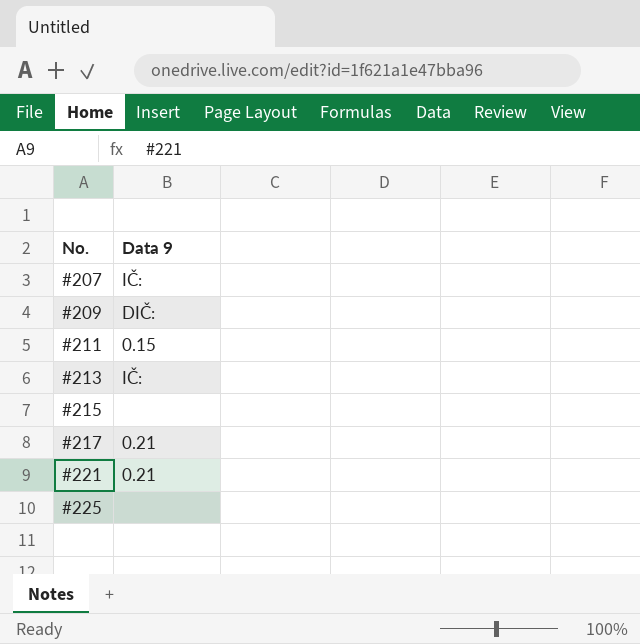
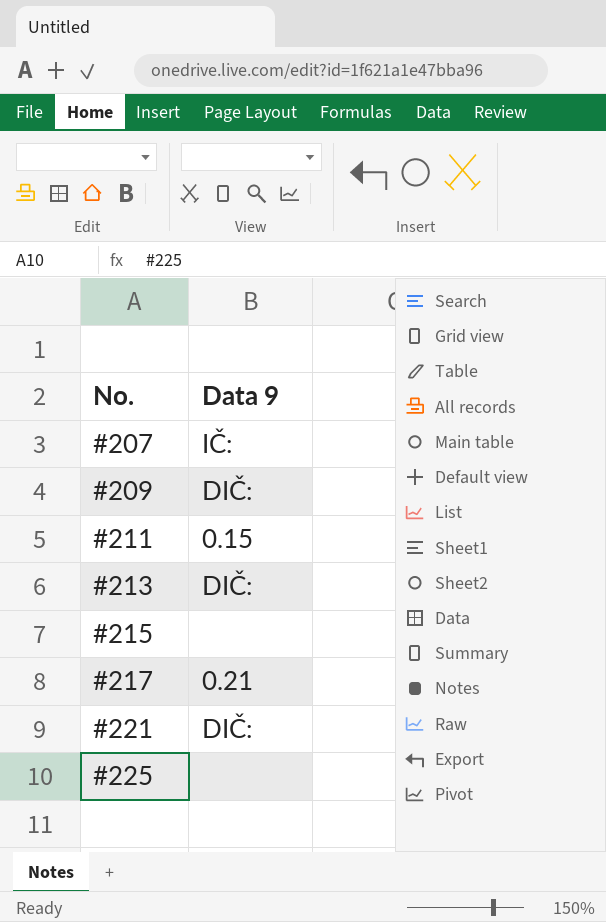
#213 | Data 9: IČ: -> DIČ:
#221 | Data 9: 0.21 -> DIČ:

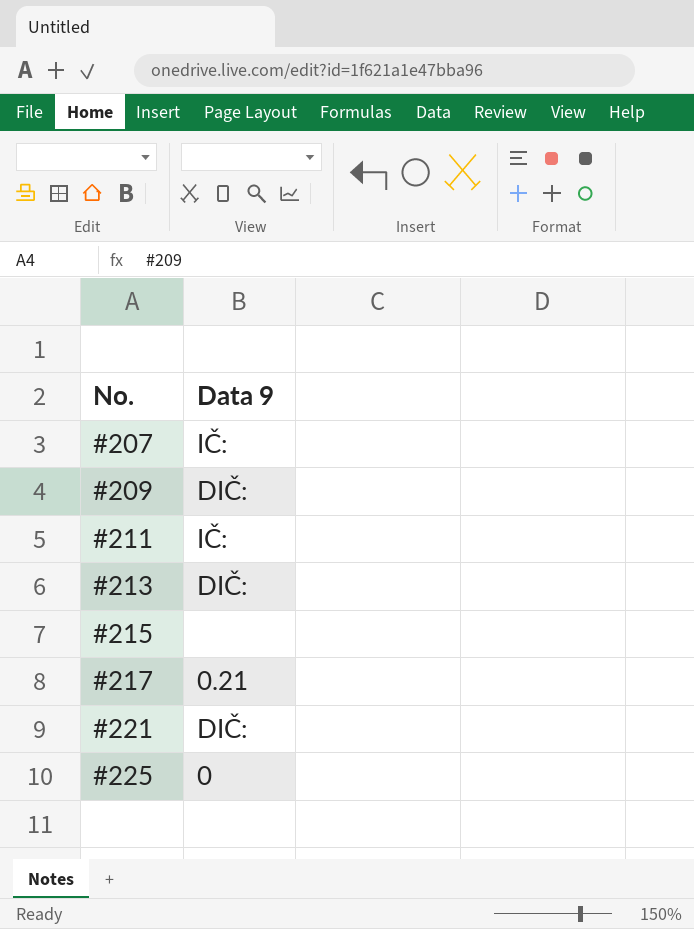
#211 | Data 9: 0.15 -> IČ:
#225 | Data 9: none -> 0

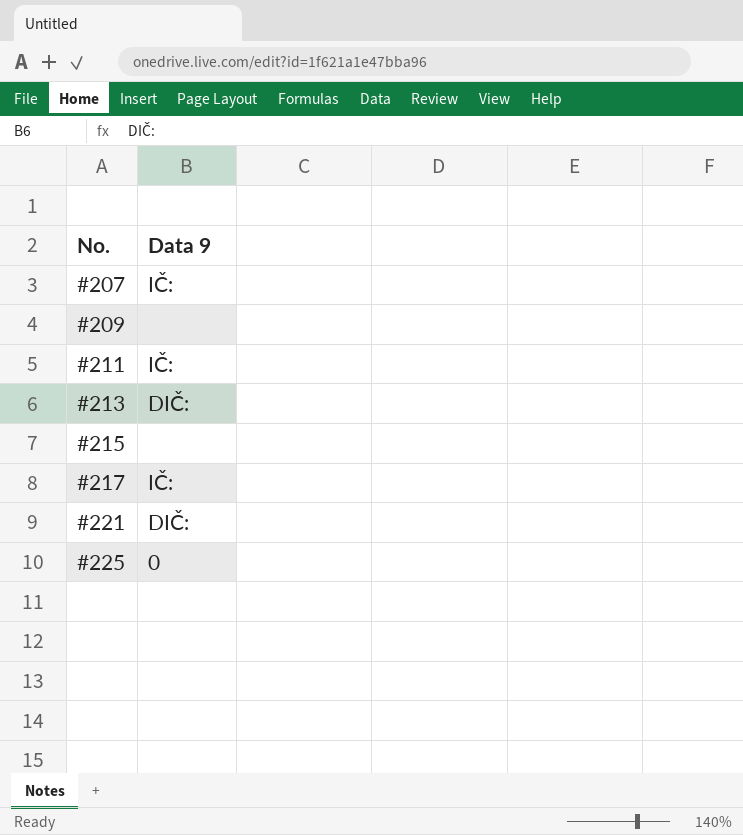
#209 | Data 9: DIČ: -> none
#217 | Data 9: 0.21 -> IČ:

